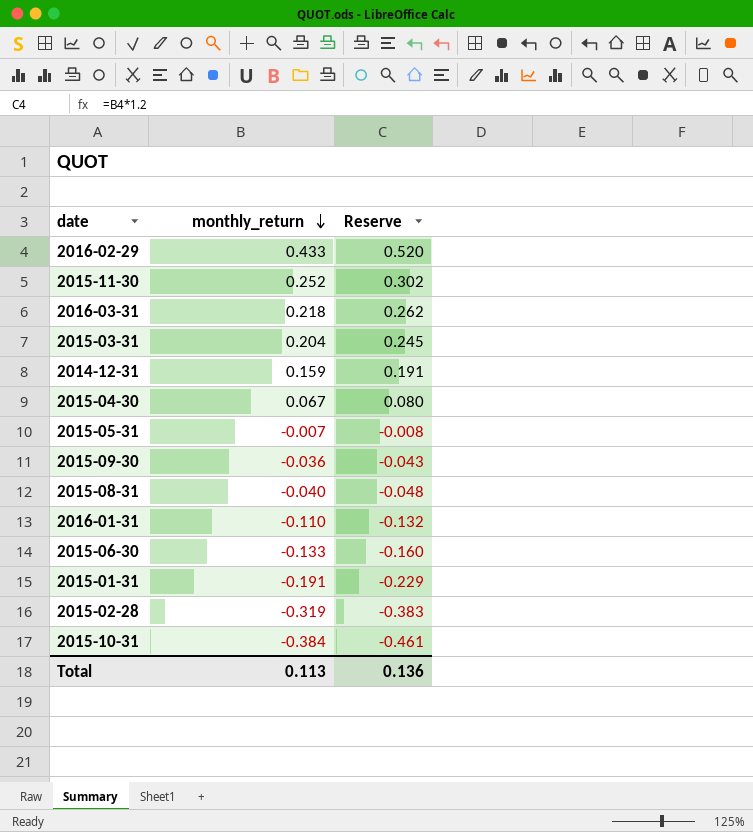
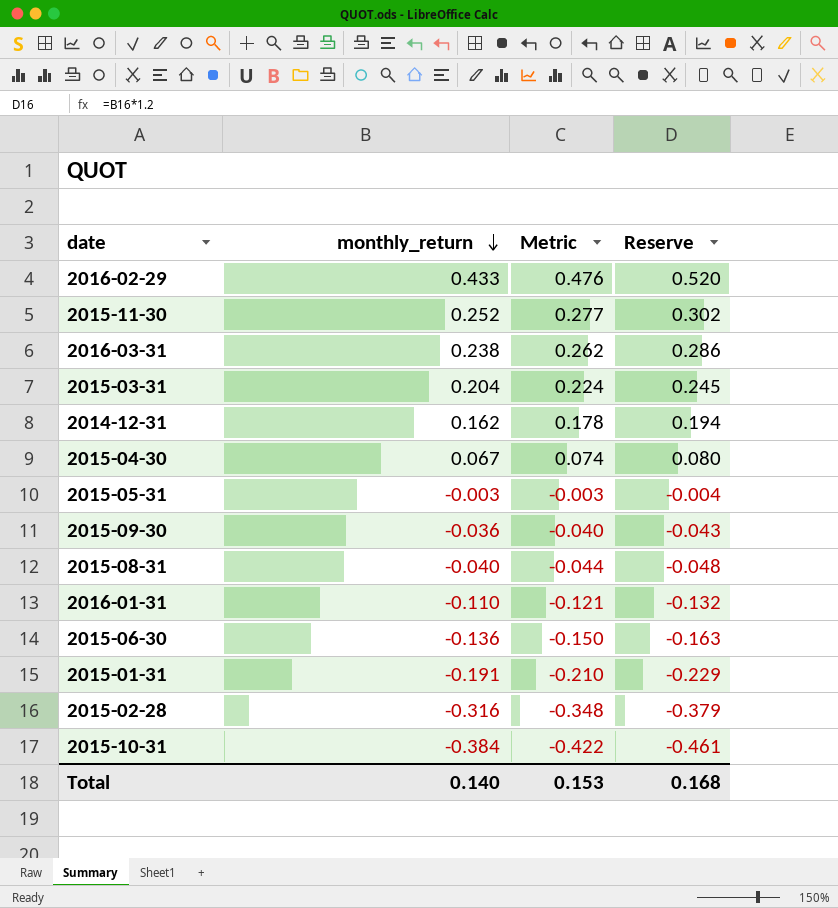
column Metric | formula: none -> [monthly_return] * 1.1
2016-03-31 | monthly_return: 0.218 -> 0.238
2016-03-31 | Reserve: 0.262 -> 0.286
2014-12-31 | monthly_return: 0.159 -> 0.162
2014-12-31 | Reserve: 0.191 -> 0.194
2015-05-31 | monthly_return: -0.007 -> -0.003
2015-05-31 | Reserve: -0.008 -> -0.004
2015-06-30 | monthly_return: -0.133 -> -0.136
2015-06-30 | Reserve: -0.160 -> -0.163
2015-02-28 | monthly_return: -0.319 -> -0.316
2015-02-28 | Reserve: -0.383 -> -0.379
Total | monthly_return: 0.113 -> 0.140
Total | Reserve: 0.136 -> 0.168

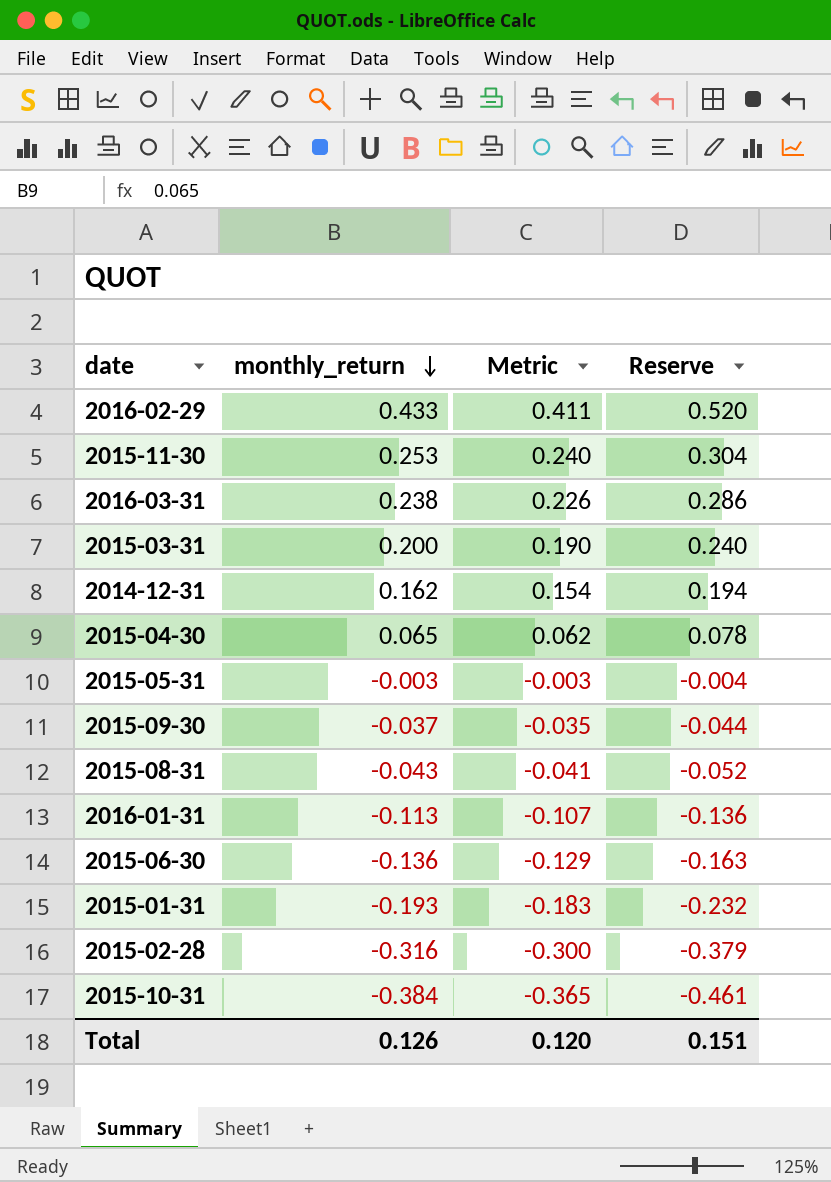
column Metric | formula: [monthly_return] * 1.1 -> [monthly_return] * 0.95
2015-11-30 | monthly_return: 0.252 -> 0.253
2015-11-30 | Reserve: 0.302 -> 0.304
2015-03-31 | monthly_return: 0.204 -> 0.200
2015-03-31 | Reserve: 0.245 -> 0.240
2015-04-30 | monthly_return: 0.067 -> 0.065
2015-04-30 | Reserve: 0.080 -> 0.078
2015-09-30 | monthly_return: -0.036 -> -0.037
2015-09-30 | Reserve: -0.043 -> -0.044
2015-08-31 | monthly_return: -0.040 -> -0.043
2015-08-31 | Reserve: -0.048 -> -0.052
2016-01-31 | monthly_return: -0.110 -> -0.113
2016-01-31 | Reserve: -0.132 -> -0.136
2015-01-31 | monthly_return: -0.191 -> -0.193
2015-01-31 | Reserve: -0.229 -> -0.232
Total | monthly_return: 0.140 -> 0.126
Total | Metric: 0.153 -> 0.120
Total | Reserve: 0.168 -> 0.151

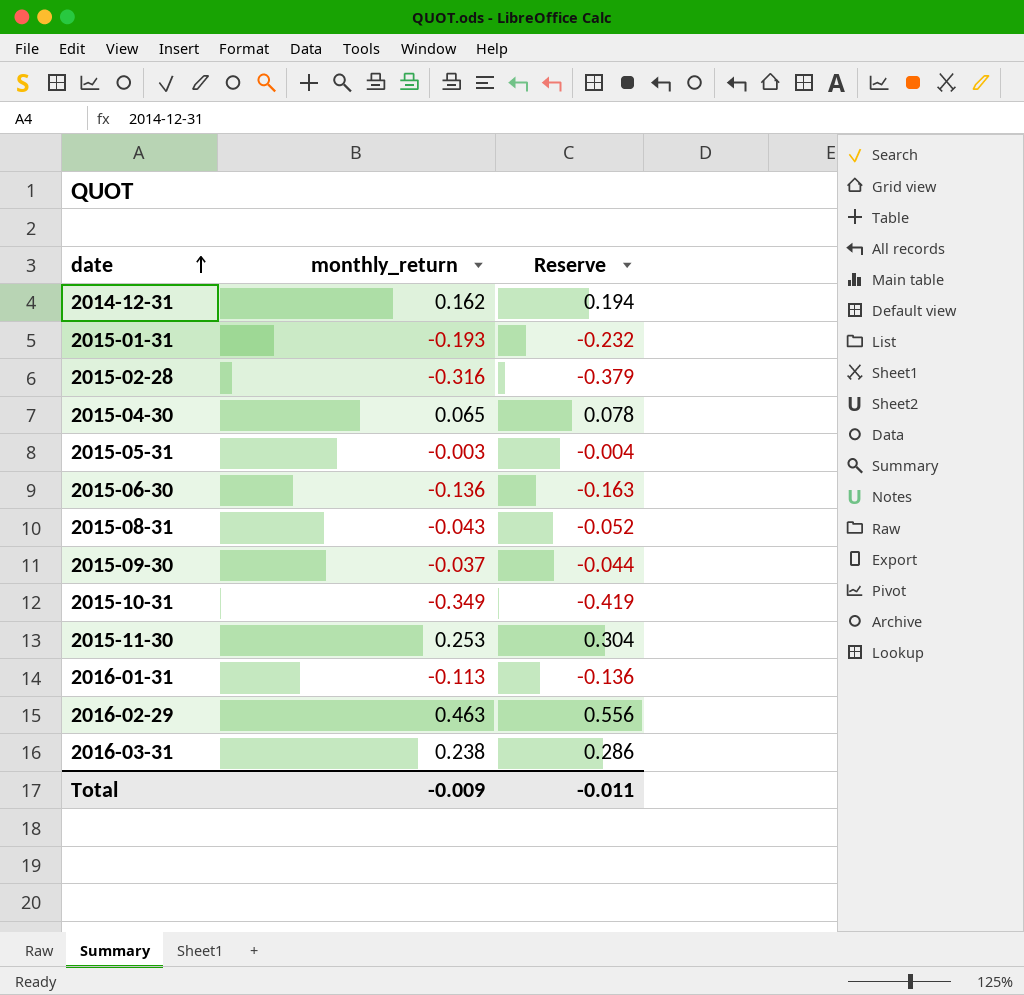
row order: monthly_return descending -> date ascending
column Metric | formula: [monthly_return] * 0.95 -> none
row 2015-03-31: 0.200 | 0.190 | 0.240 -> none
2015-10-31 | monthly_return: -0.384 -> -0.349
2015-10-31 | Reserve: -0.461 -> -0.419
2016-02-29 | monthly_return: 0.433 -> 0.463
2016-02-29 | Reserve: 0.520 -> 0.556
Total | monthly_return: 0.126 -> -0.009
Total | Reserve: 0.151 -> -0.011

